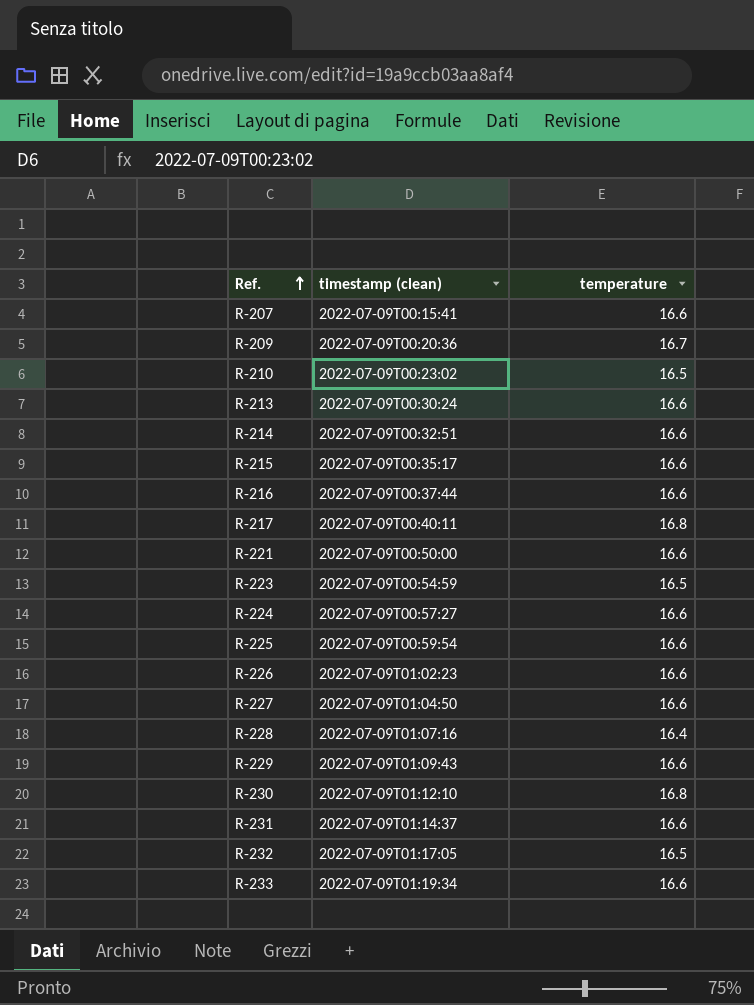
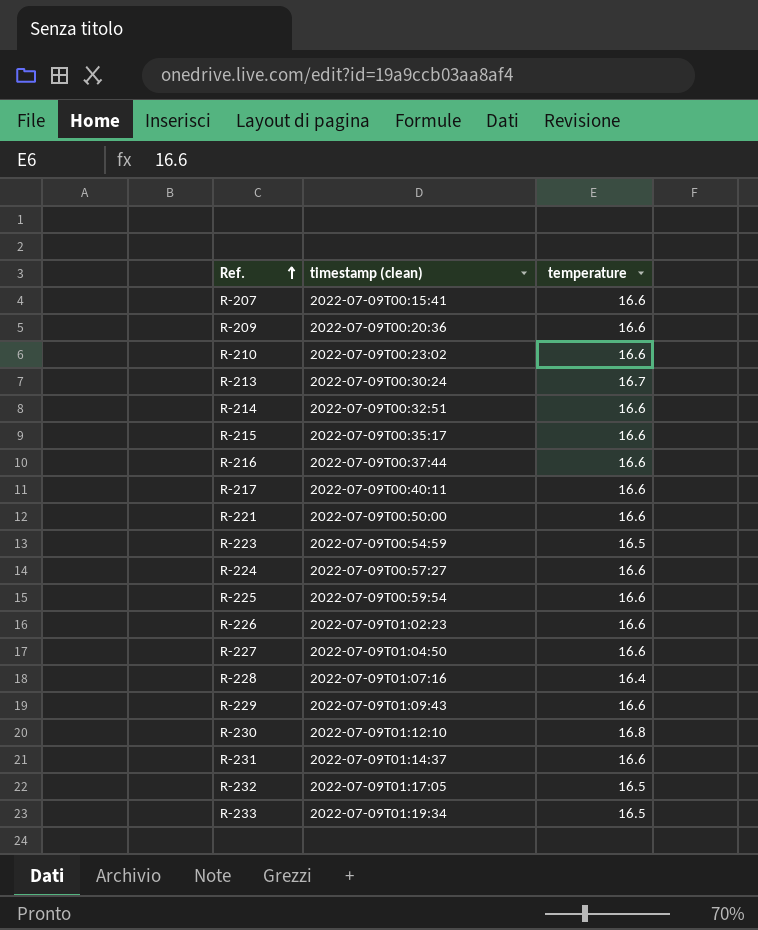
R-209 | temperature: 16.7 -> 16.6
R-210 | temperature: 16.5 -> 16.6
R-213 | temperature: 16.6 -> 16.7
R-217 | temperature: 16.8 -> 16.6
R-233 | temperature: 16.6 -> 16.5

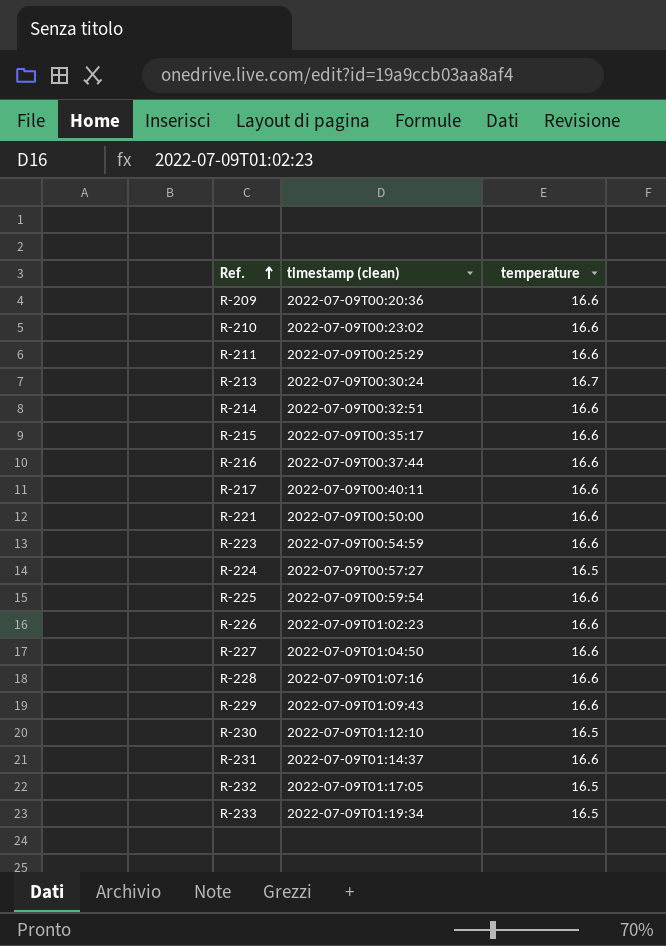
row R-207: 2022-07-09T00:15:41 | 16.6 -> none
row R-211: none -> 2022-07-09T00:25:29 | 16.6
R-223 | temperature: 16.5 -> 16.6
R-224 | temperature: 16.6 -> 16.5
R-228 | temperature: 16.4 -> 16.6
R-230 | temperature: 16.8 -> 16.5

